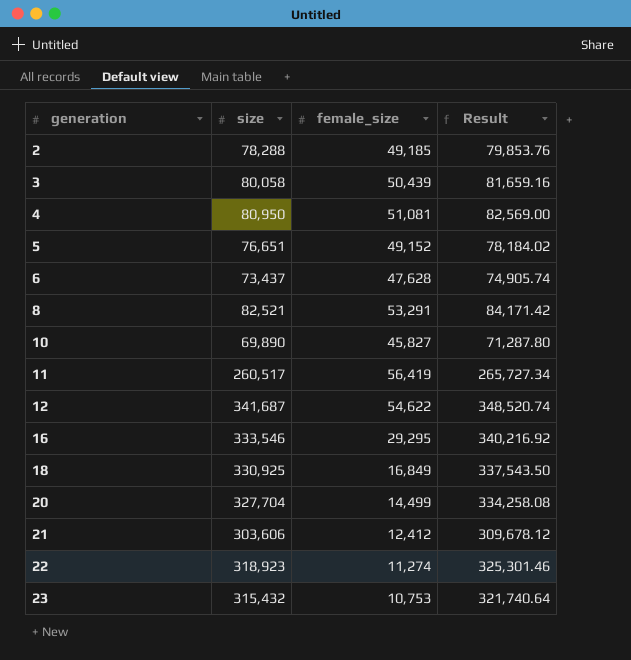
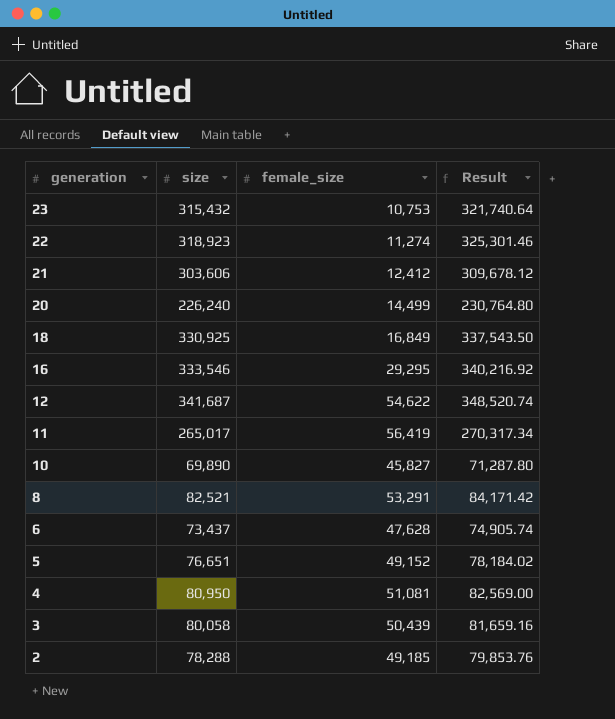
row order: generation ascending -> generation descending
20 | size: 327,704 -> 226,240
20 | Result: 334,258.08 -> 230,764.80
11 | size: 260,517 -> 265,017
11 | Result: 265,727.34 -> 270,317.34

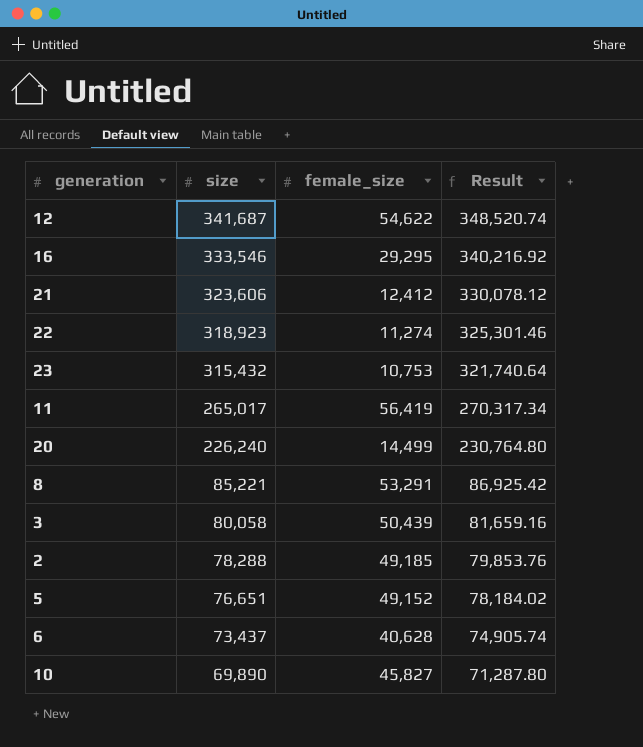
row order: generation descending -> size descending
row 18: 330,925 | 16,849 | 337,543.50 -> none
row 4: 80,950 | 51,081 | 82,569.00 -> none
21 | size: 303,606 -> 323,606
21 | Result: 309,678.12 -> 330,078.12
8 | size: 82,521 -> 85,221
8 | Result: 84,171.42 -> 86,925.42
6 | female_size: 47,628 -> 40,628

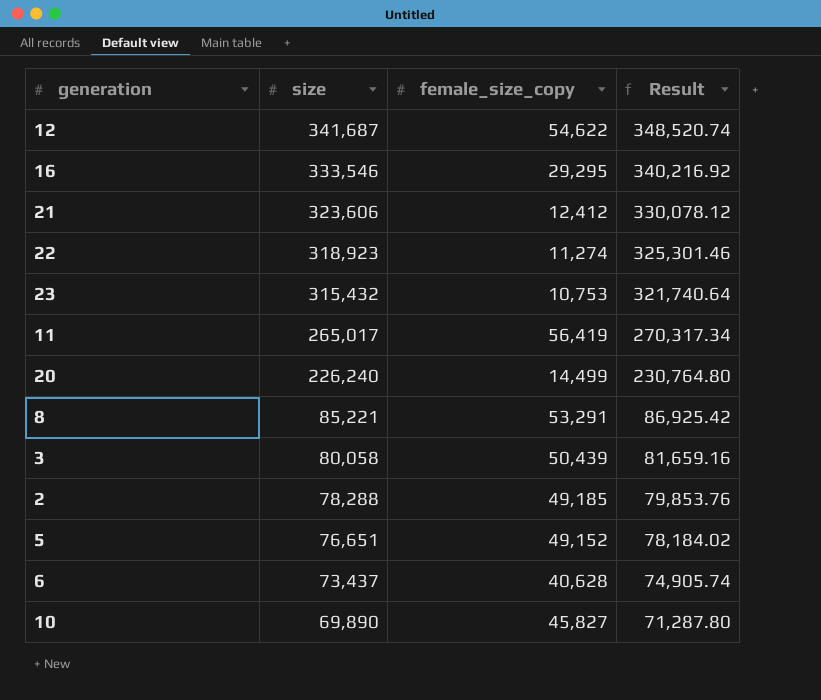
column name: female_size -> female_size_copy

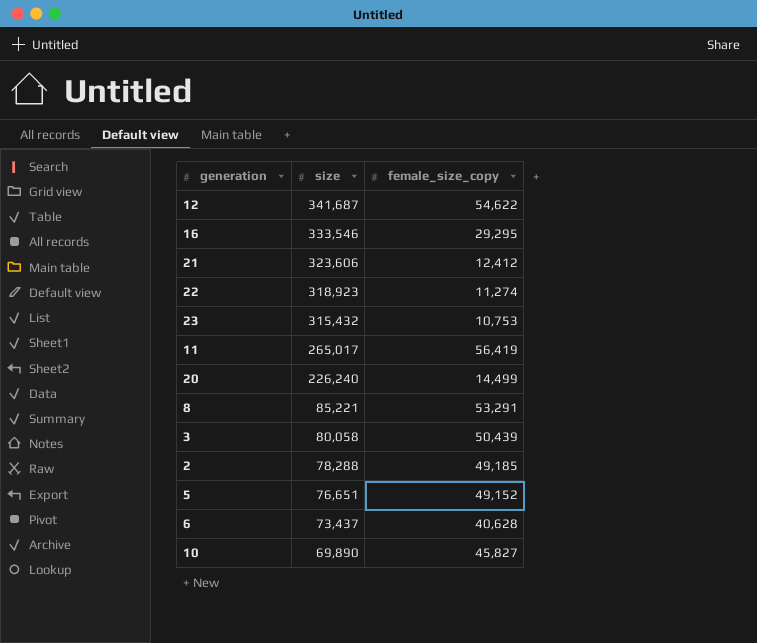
column Result | formula: [size] * 1.02 -> none

